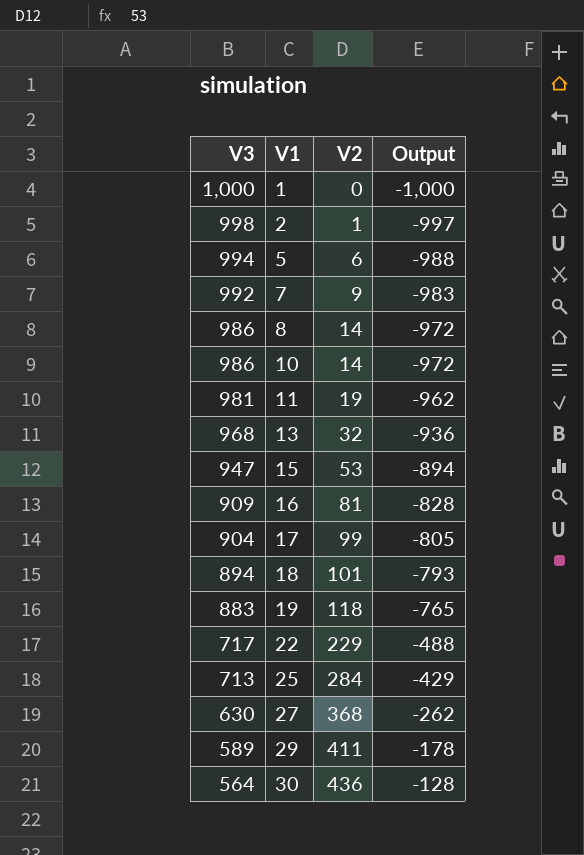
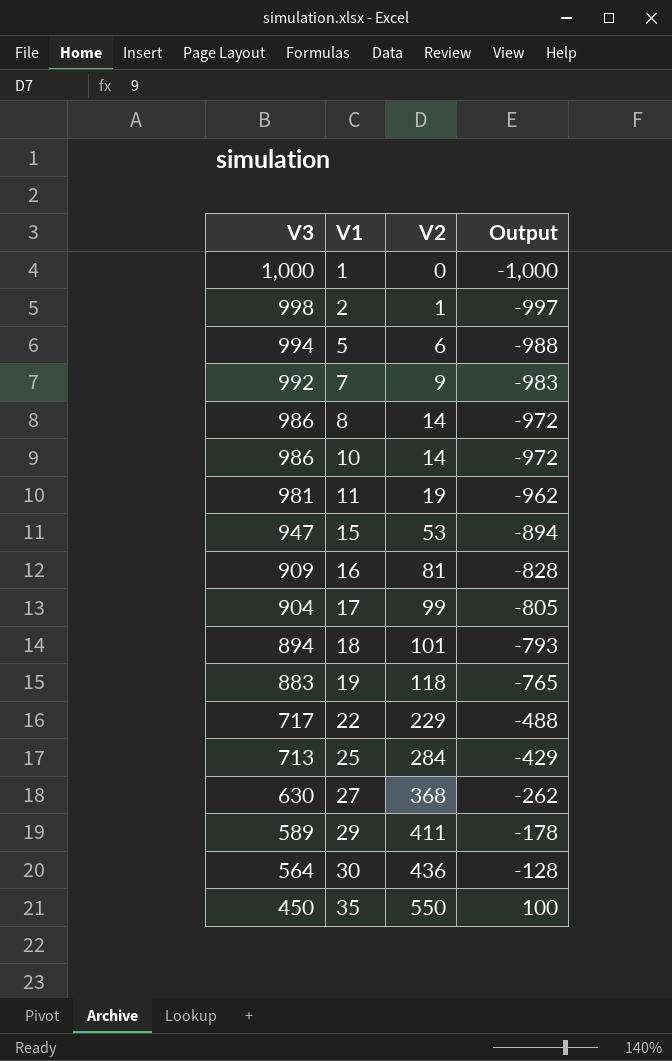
row 13: 968 | 32 | -936 -> none
row 35: none -> 450 | 550 | 100

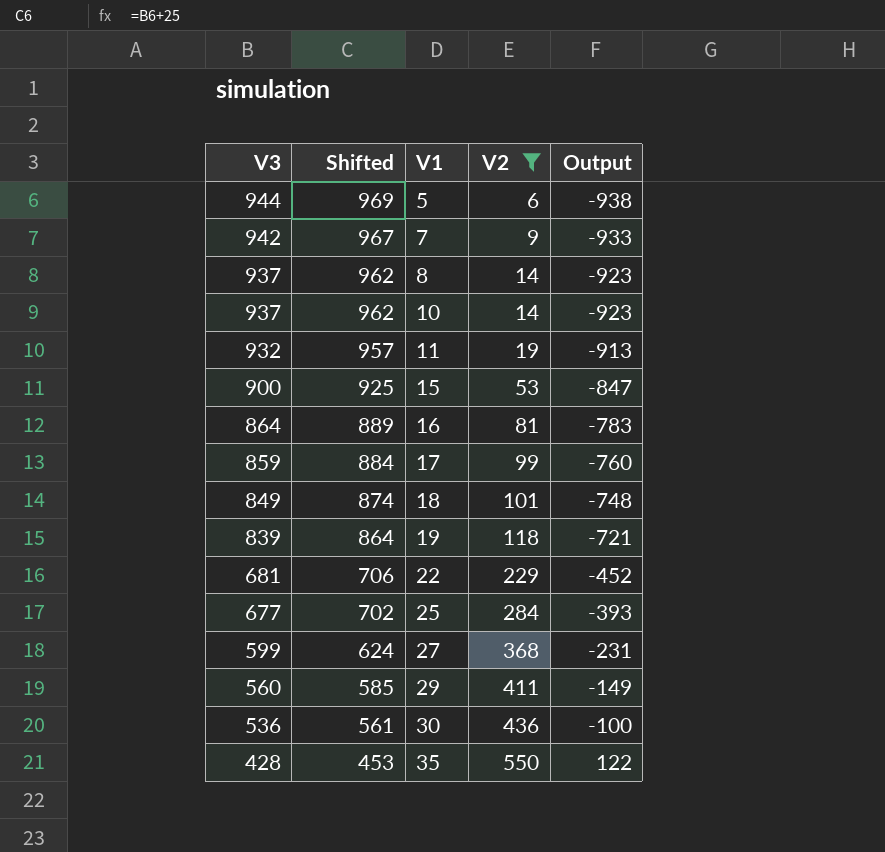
filter: none -> V2 >= 6
column Shifted | formula: none -> [V3] + 25
5 | V3: 994 -> 944
5 | Output: -988 -> -938
7 | V3: 992 -> 942
7 | Output: -983 -> -933
8 | V3: 986 -> 937
8 | Output: -972 -> -923
10 | V3: 986 -> 937
10 | Output: -972 -> -923
11 | V3: 981 -> 932
11 | Output: -962 -> -913
15 | V3: 947 -> 900
15 | Output: -894 -> -847
16 | V3: 909 -> 864
16 | Output: -828 -> -783
17 | V3: 904 -> 859
17 | Output: -805 -> -760
18 | V3: 894 -> 849
18 | Output: -793 -> -748
19 | V3: 883 -> 839
19 | Output: -765 -> -721
22 | V3: 717 -> 681
22 | Output: -488 -> -452
25 | V3: 713 -> 677
25 | Output: -429 -> -393
27 | V3: 630 -> 599
27 | Output: -262 -> -231
29 | V3: 589 -> 560
29 | Output: -178 -> -149
30 | V3: 564 -> 536
30 | Output: -128 -> -100
35 | V3: 450 -> 428
35 | Output: 100 -> 122

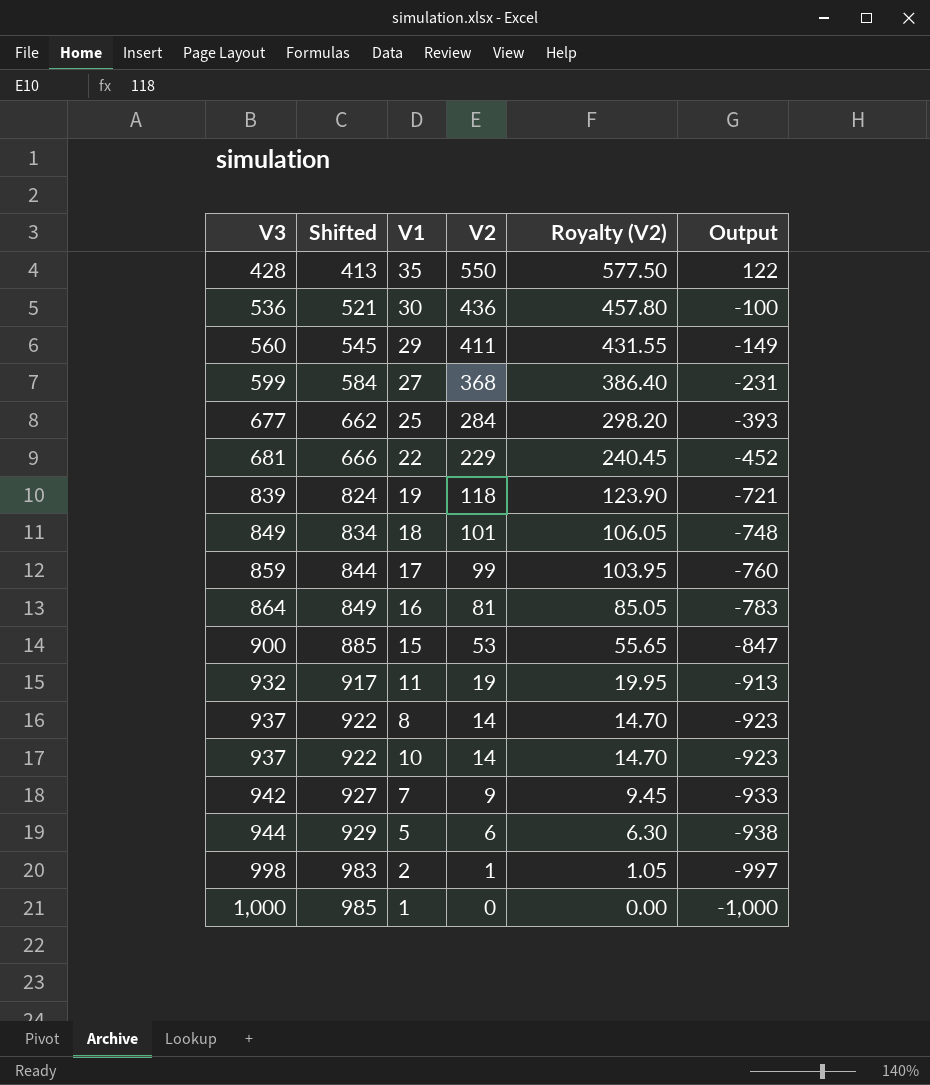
filter: V2 >= 6 -> none
row order: V3 descending -> V3 ascending
column Shifted | formula: [V3] + 25 -> [V3] - 15
column Royalty (V2) | formula: none -> [V2] * 1.05

